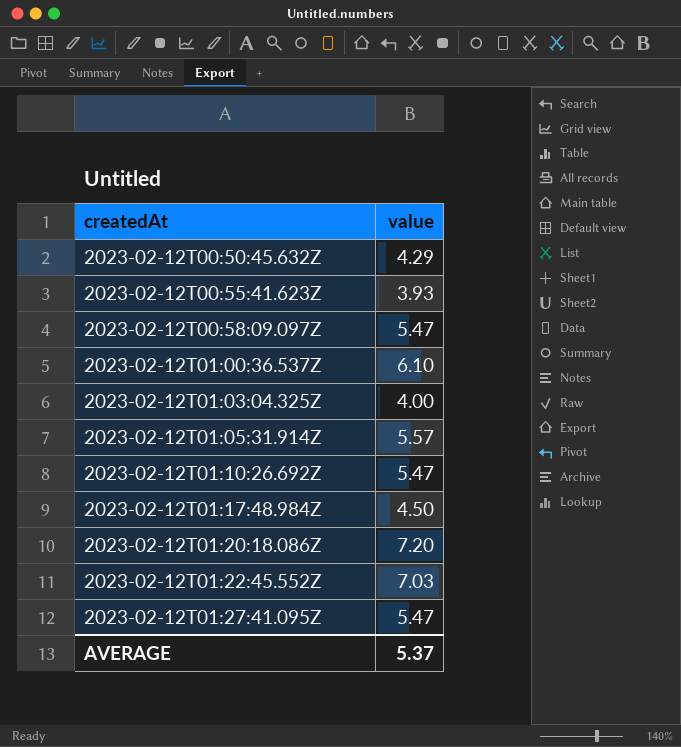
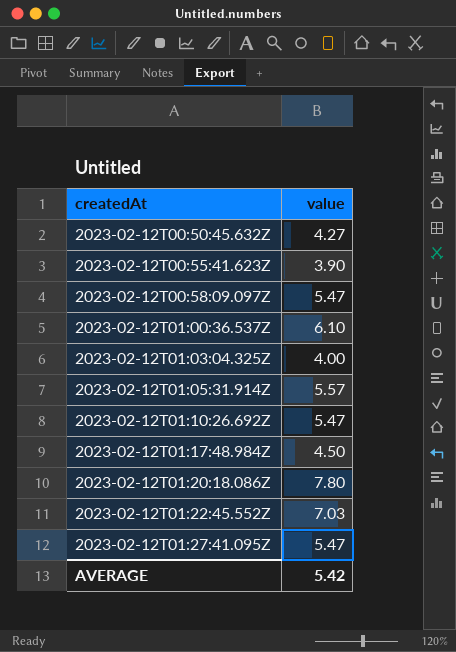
2023-02-12T00:50:45.632Z | value: 4.29 -> 4.27
2023-02-12T00:55:41.623Z | value: 3.93 -> 3.90
2023-02-12T01:20:18.086Z | value: 7.20 -> 7.80
AVERAGE | value: 5.37 -> 5.42

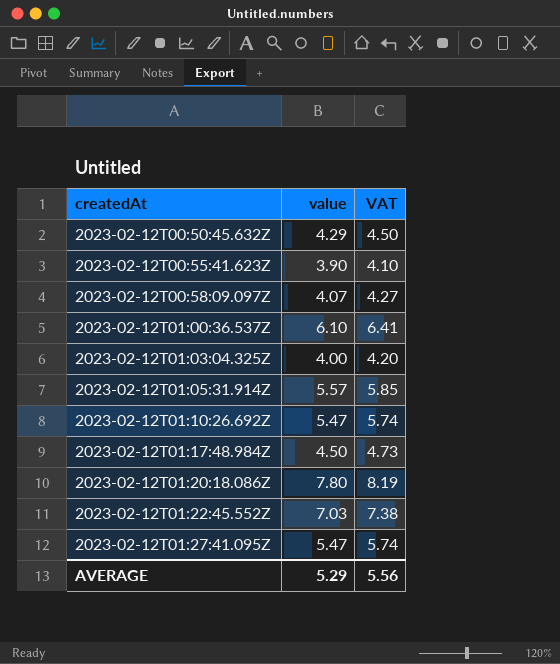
column VAT | formula: none -> [value] * 1.05
2023-02-12T00:50:45.632Z | value: 4.27 -> 4.29
2023-02-12T00:58:09.097Z | value: 5.47 -> 4.07
AVERAGE | value: 5.42 -> 5.29

